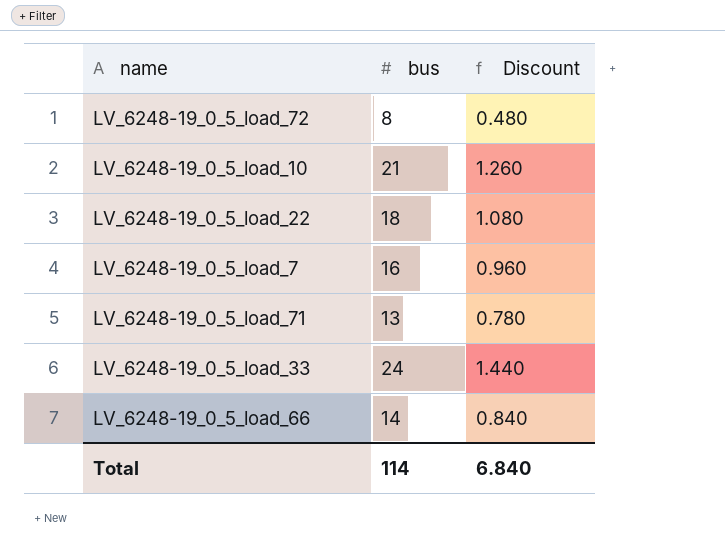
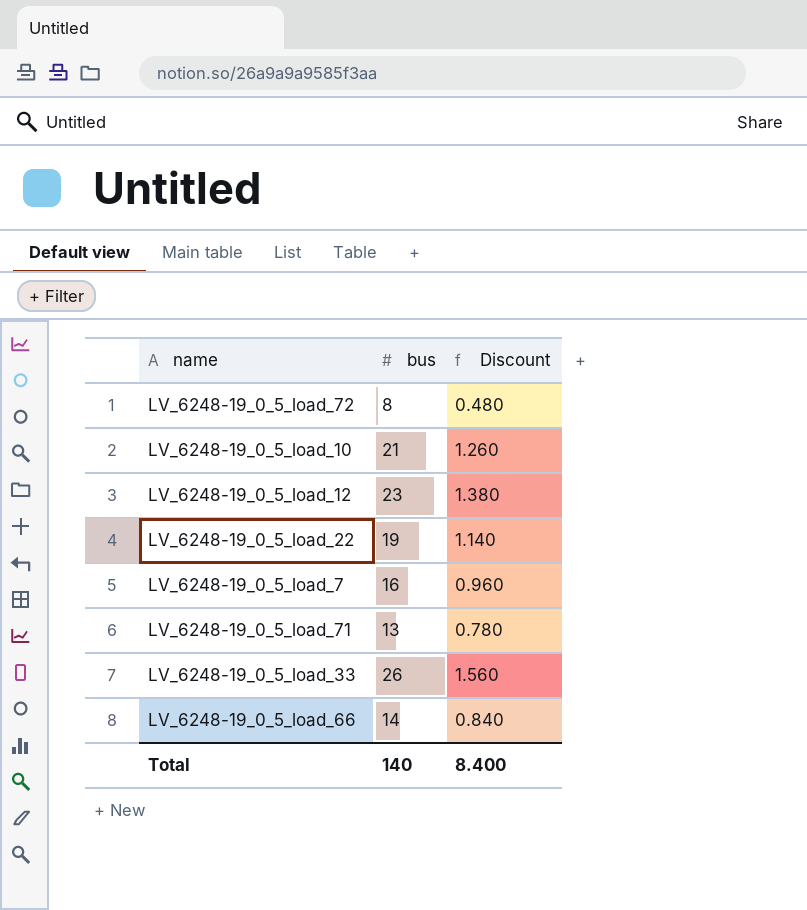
row LV_6248-19_0_5_load_12: none -> 23 | 1.380
LV_6248-19_0_5_load_22 | bus: 18 -> 19
LV_6248-19_0_5_load_22 | Discount: 1.080 -> 1.140
LV_6248-19_0_5_load_33 | bus: 24 -> 26
LV_6248-19_0_5_load_33 | Discount: 1.440 -> 1.560
Total | bus: 114 -> 140
Total | Discount: 6.840 -> 8.400

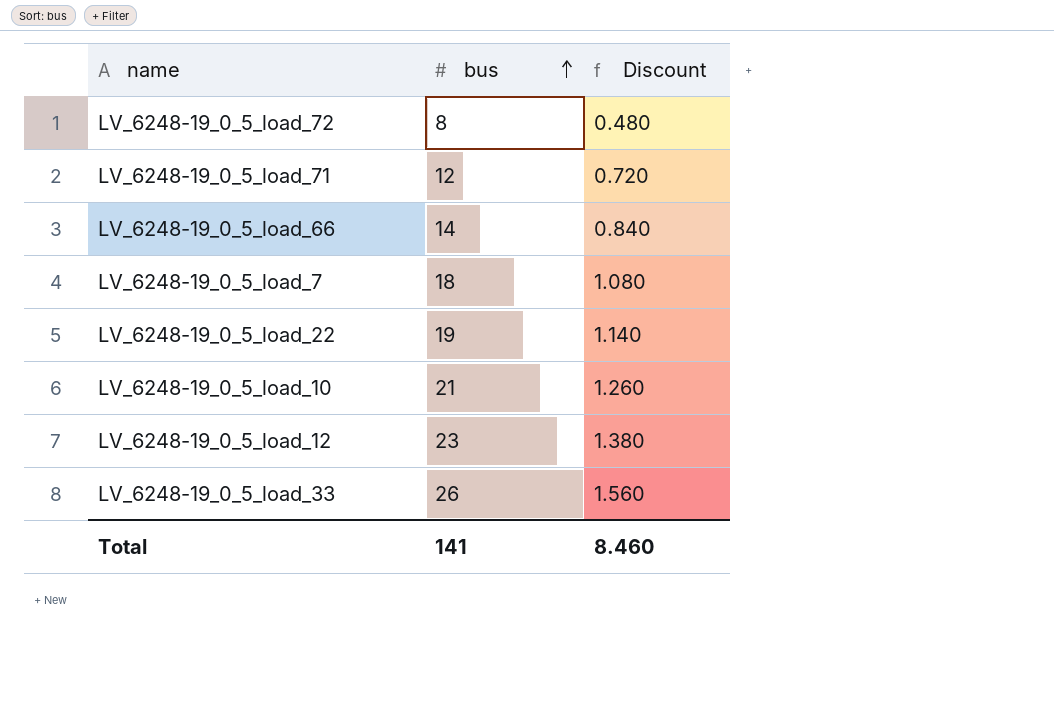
row order: none -> bus ascending
LV_6248-19_0_5_load_71 | bus: 13 -> 12
LV_6248-19_0_5_load_71 | Discount: 0.780 -> 0.720
LV_6248-19_0_5_load_7 | bus: 16 -> 18
LV_6248-19_0_5_load_7 | Discount: 0.960 -> 1.080
Total | bus: 140 -> 141
Total | Discount: 8.400 -> 8.460

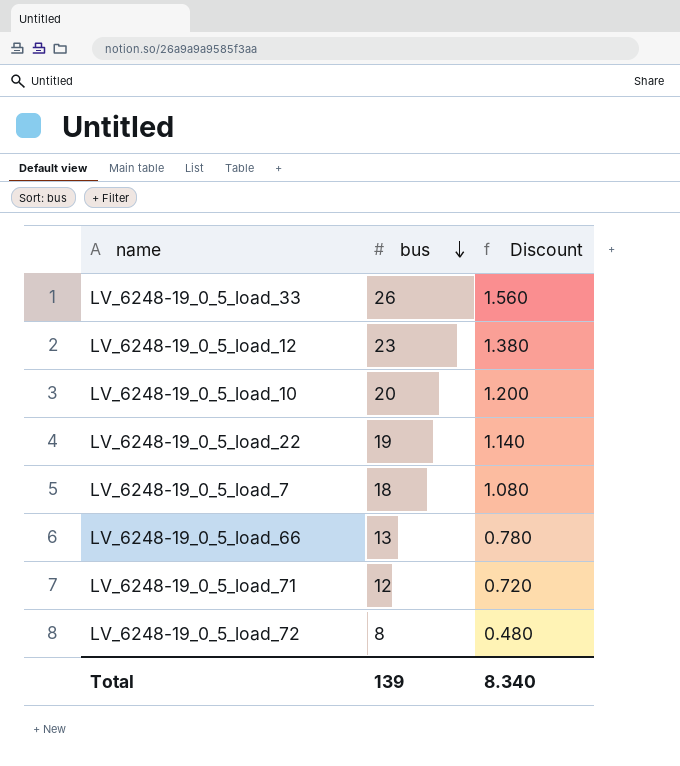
row order: bus ascending -> bus descending
LV_6248-19_0_5_load_10 | bus: 21 -> 20
LV_6248-19_0_5_load_10 | Discount: 1.260 -> 1.200
LV_6248-19_0_5_load_66 | bus: 14 -> 13
LV_6248-19_0_5_load_66 | Discount: 0.840 -> 0.780
Total | bus: 141 -> 139
Total | Discount: 8.460 -> 8.340

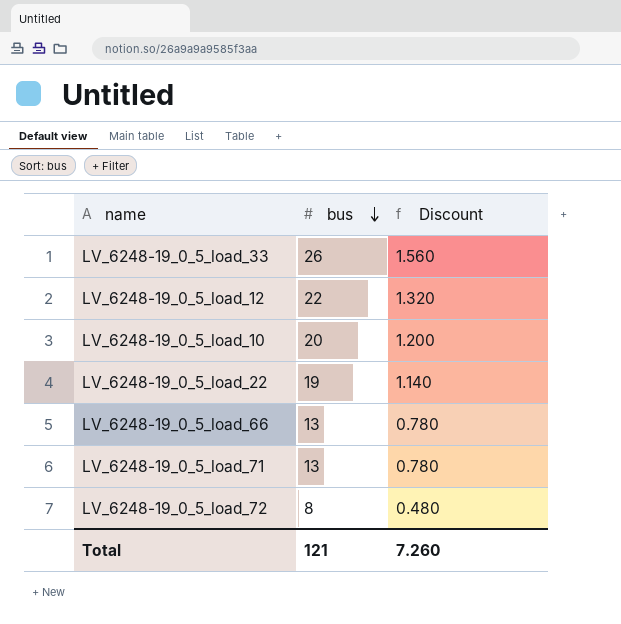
row LV_6248-19_0_5_load_7: 18 | 1.080 -> none
LV_6248-19_0_5_load_12 | bus: 23 -> 22
LV_6248-19_0_5_load_12 | Discount: 1.380 -> 1.320
LV_6248-19_0_5_load_71 | bus: 12 -> 13
LV_6248-19_0_5_load_71 | Discount: 0.720 -> 0.780
Total | bus: 139 -> 121
Total | Discount: 8.340 -> 7.260

